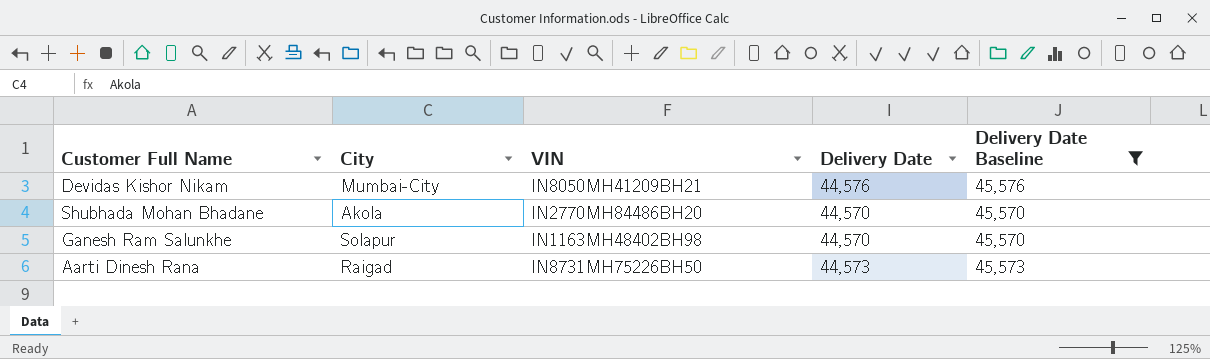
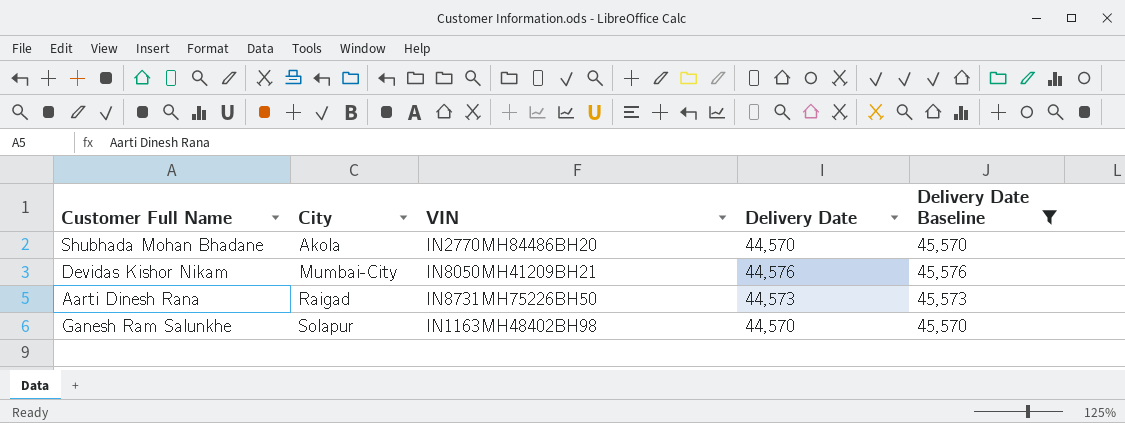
row order: none -> City ascending

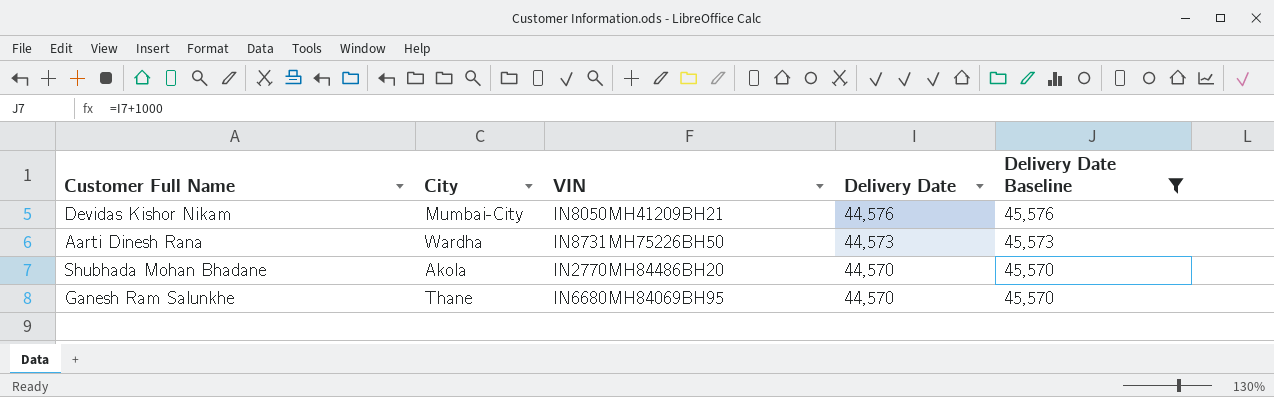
row order: City ascending -> Delivery Date descending
Aarti Dinesh Rana | City: Raigad -> Wardha
Ganesh Ram Salunkhe | City: Solapur -> Thane
Ganesh Ram Salunkhe | VIN: IN1163MH48402BH98 -> IN6680MH84069BH95

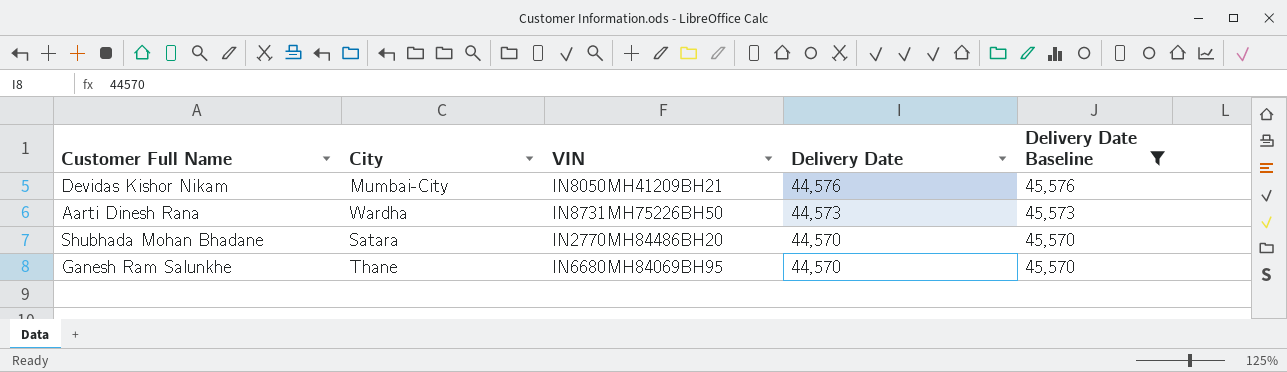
Shubhada Mohan Bhadane | City: Akola -> Satara

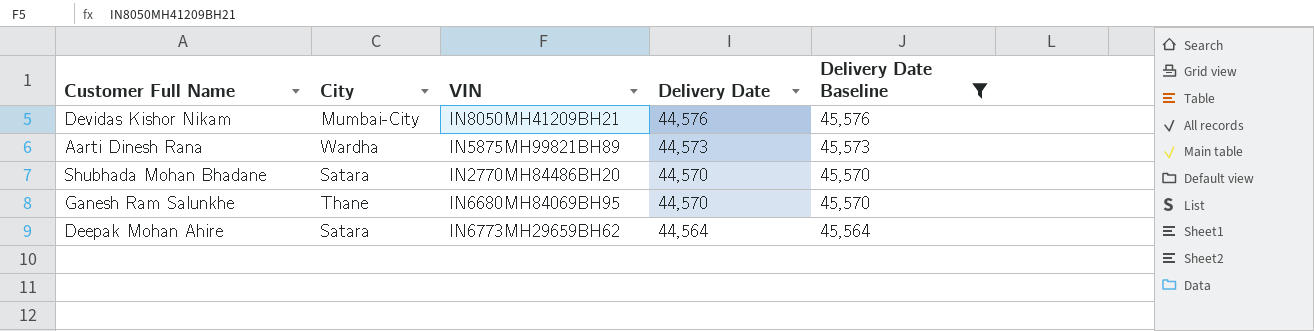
Aarti Dinesh Rana | VIN: IN8731MH75226BH50 -> IN5875MH99821BH89
row Deepak Mohan Ahire: none -> Satara | IN6773MH29659BH62 | 44,564 | 45,564

